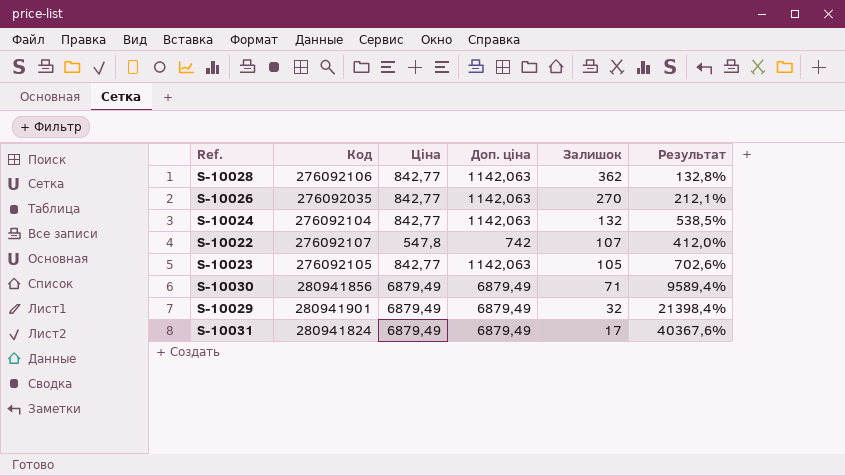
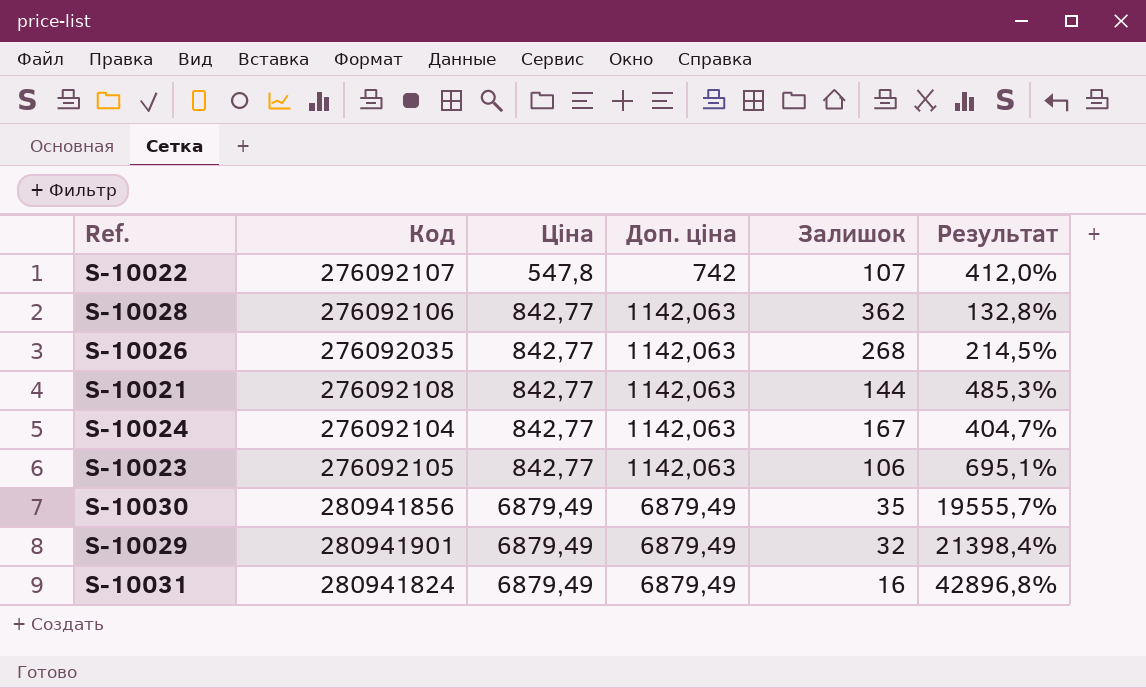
row order: Залишок descending -> Ціна ascending
S-10026 | Залишок: 270 -> 268
S-10026 | Результат: 212,1% -> 214,5%
row S-10021: none -> 276092108 | 842,77 | 1142,063 | 144 | 485,3%
S-10024 | Залишок: 132 -> 167
S-10024 | Результат: 538,5% -> 404,7%
S-10023 | Залишок: 105 -> 106
S-10023 | Результат: 702,6% -> 695,1%
S-10030 | Залишок: 71 -> 35
S-10030 | Результат: 9589,4% -> 19555,7%
S-10031 | Залишок: 17 -> 16
S-10031 | Результат: 40367,6% -> 42896,8%

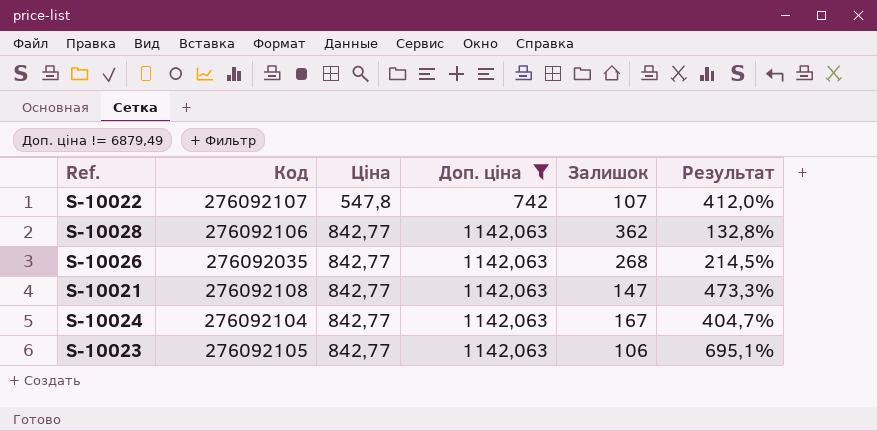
filter: none -> Доп. ціна != 6879,49
S-10021 | Залишок: 144 -> 147
S-10021 | Результат: 485,3% -> 473,3%

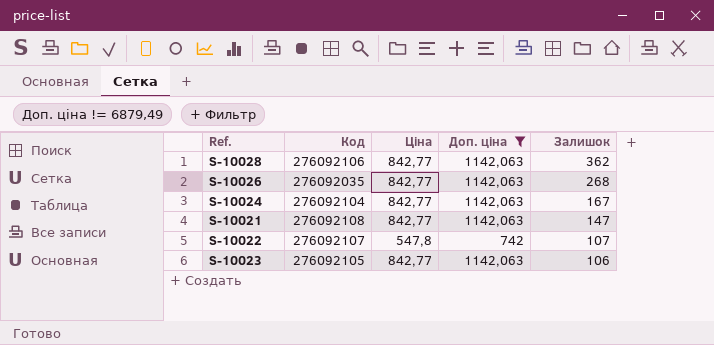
row order: Ціна ascending -> Залишок descending
column Результат | formula: ([Ціна] - [Залишок]) / [Залишок] -> none

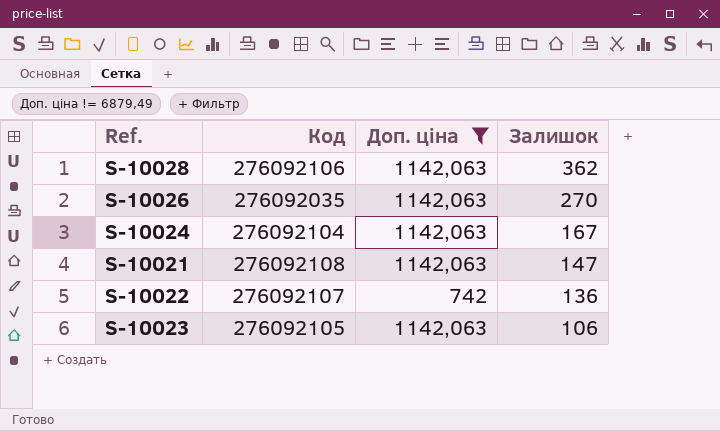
column Ціна | position: 3 -> none
S-10026 | Залишок: 268 -> 270
S-10022 | Залишок: 107 -> 136

